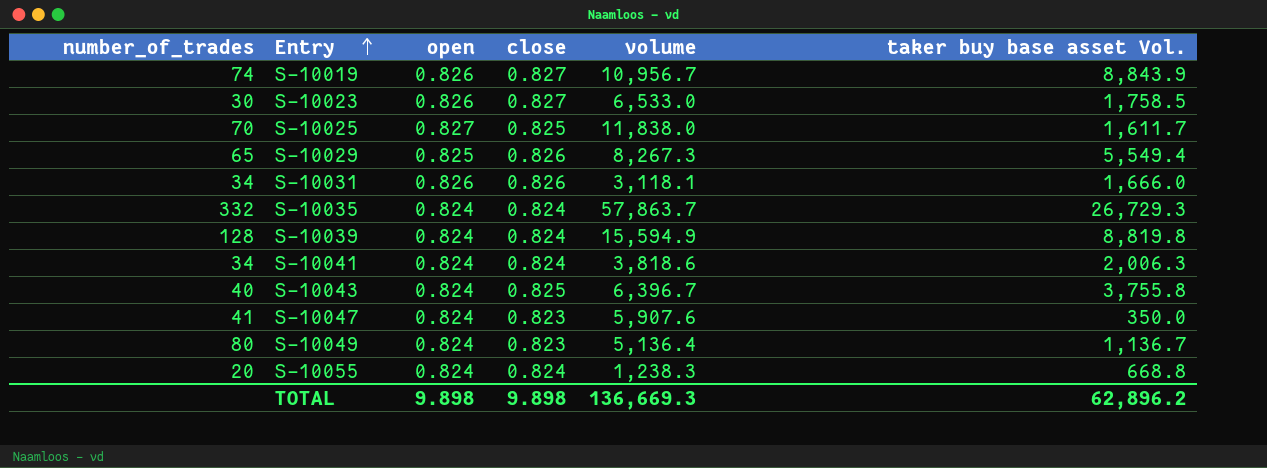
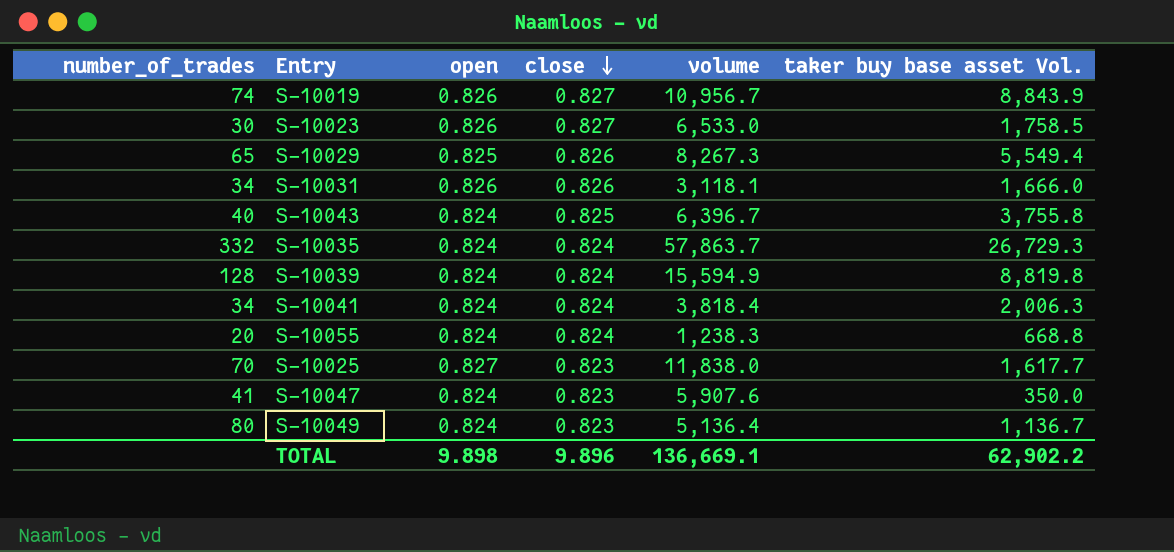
row order: Entry ascending -> close descending
S-10041 | volume: 3,818.6 -> 3,818.4
S-10025 | close: 0.825 -> 0.823
S-10025 | taker buy base asset Vol.: 1,611.7 -> 1,617.7
TOTAL | close: 9.898 -> 9.896
TOTAL | volume: 136,669.3 -> 136,669.1
TOTAL | taker buy base asset Vol.: 62,896.2 -> 62,902.2

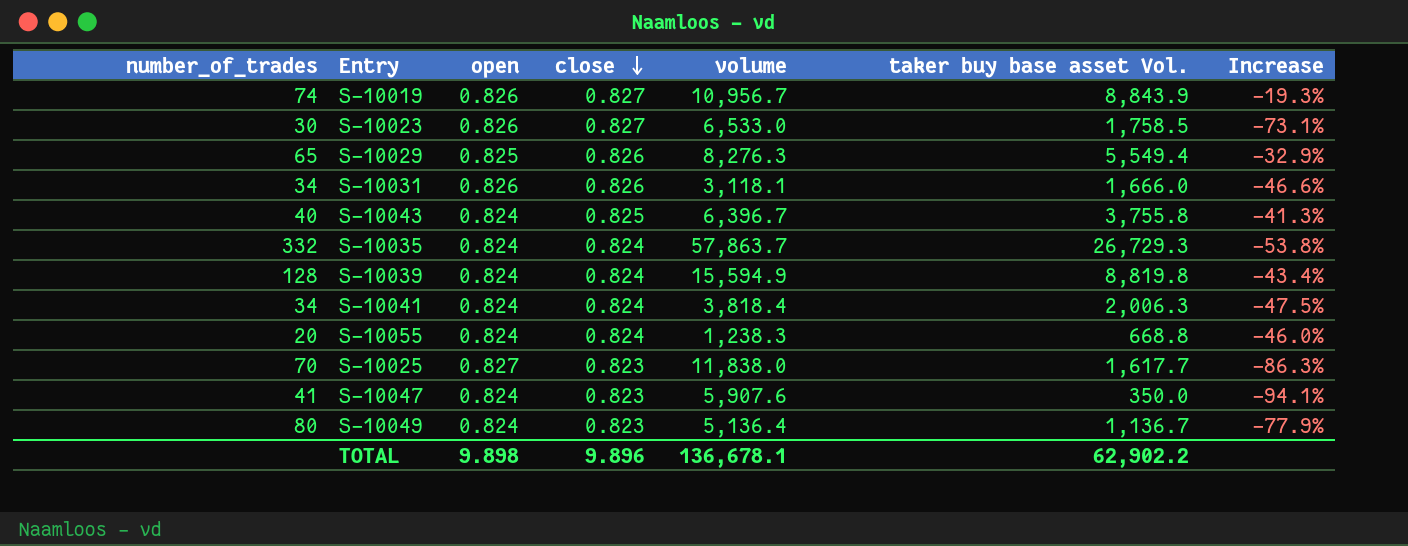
column Increase | formula: none -> ([taker buy base asset Vol.] - [volume]) / [volume]
S-10029 | volume: 8,267.3 -> 8,276.3
TOTAL | volume: 136,669.1 -> 136,678.1

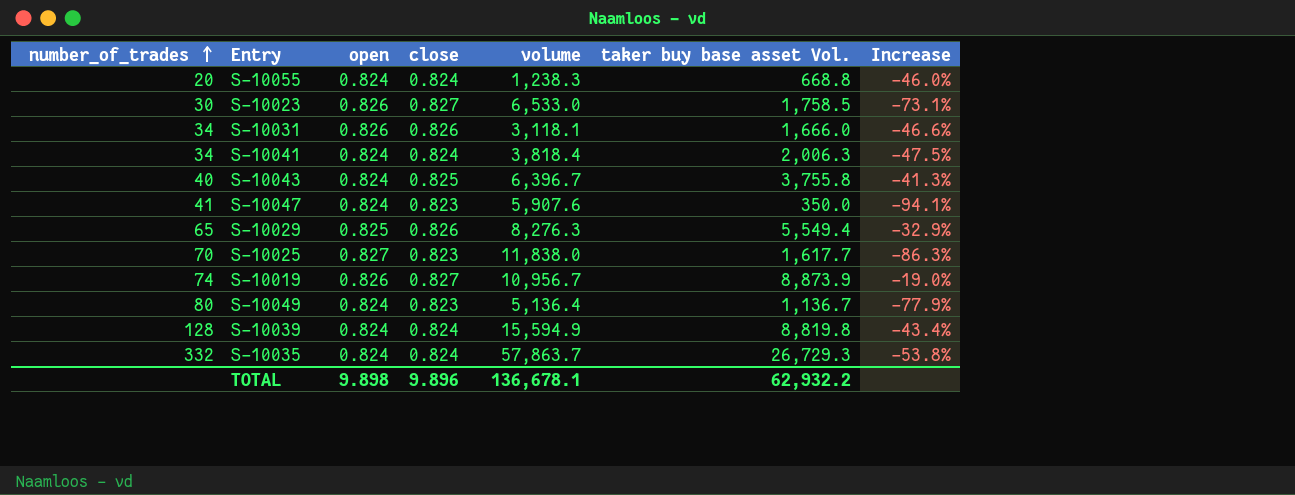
row order: close descending -> number_of_trades ascending
S-10019 | taker buy base asset Vol.: 8,843.9 -> 8,873.9
S-10019 | Increase: -19.3% -> -19.0%
TOTAL | taker buy base asset Vol.: 62,902.2 -> 62,932.2

